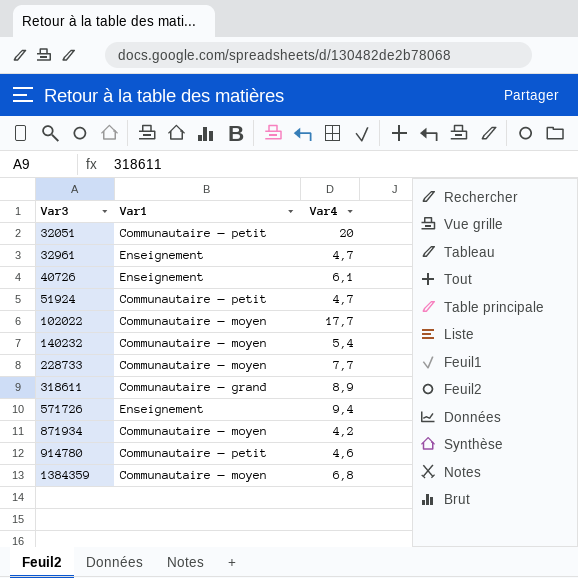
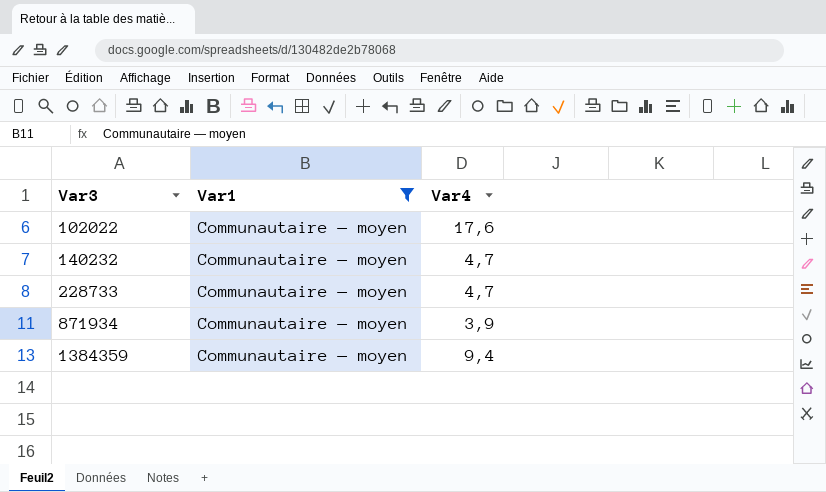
filter: none -> Var1 = Communautaire — moyen
102022 | Var4: 17,7 -> 17,6
140232 | Var4: 5,4 -> 4,7
228733 | Var4: 7,7 -> 4,7
871934 | Var4: 4,2 -> 3,9
1384359 | Var4: 6,8 -> 9,4

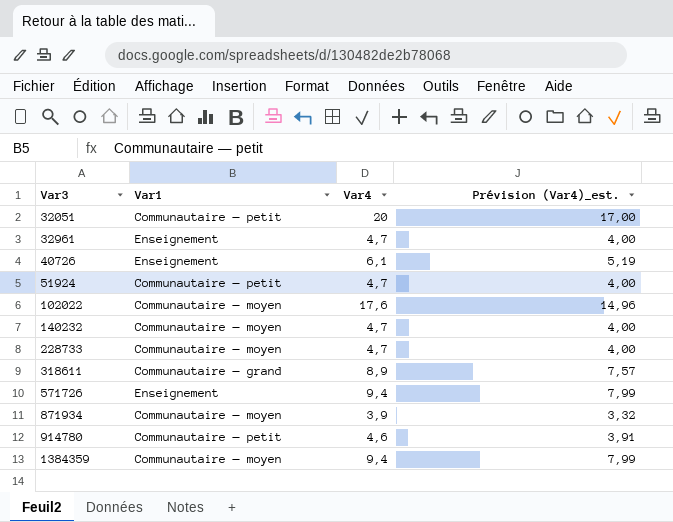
filter: Var1 = Communautaire — moyen -> none
column Prévision (Var4)_est. | formula: none -> [Var4] * 0,85

